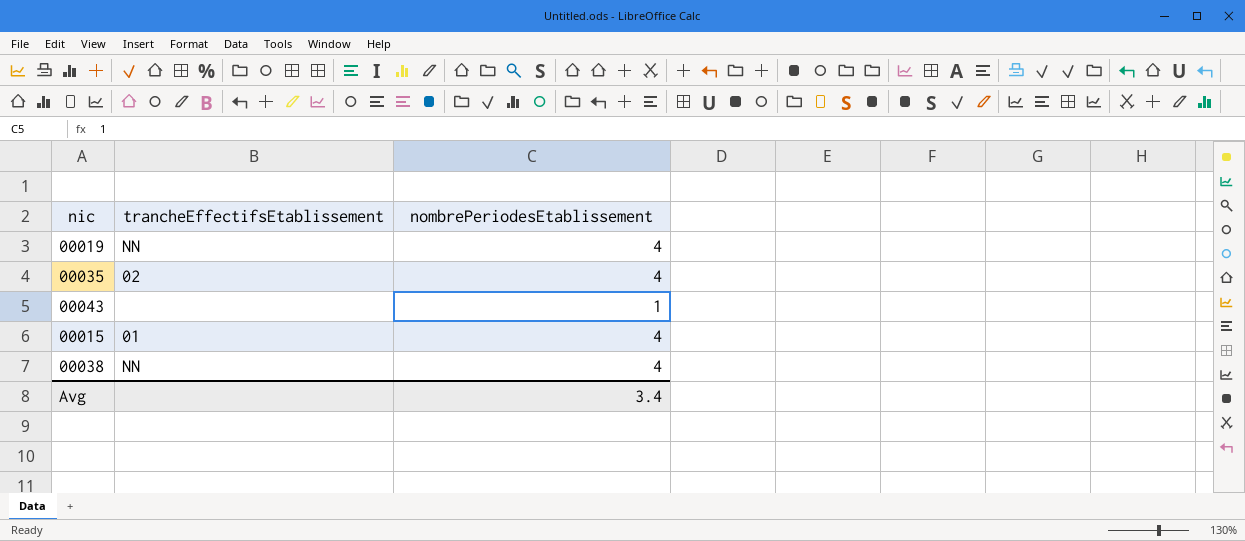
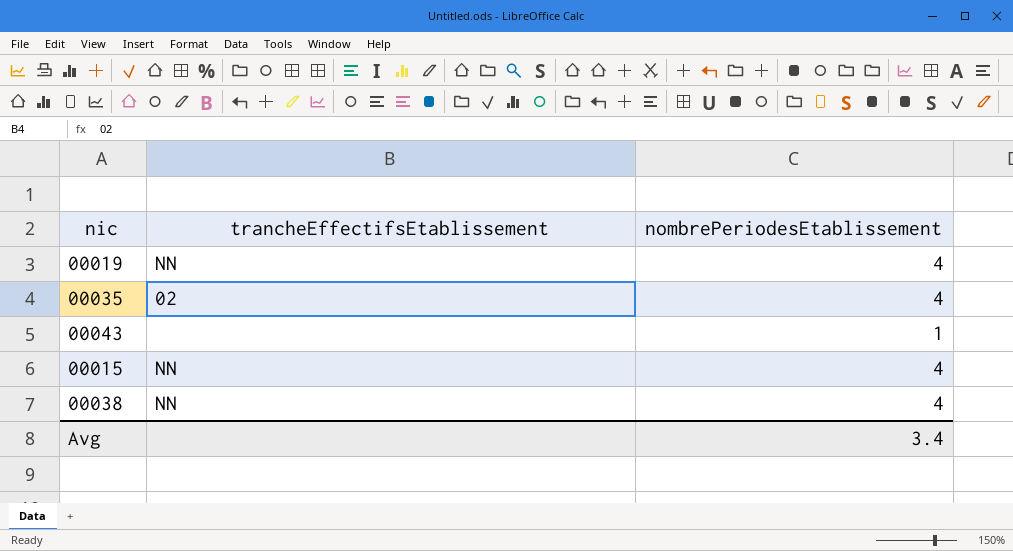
00015 | trancheEffectifsEtablissement: 01 -> NN

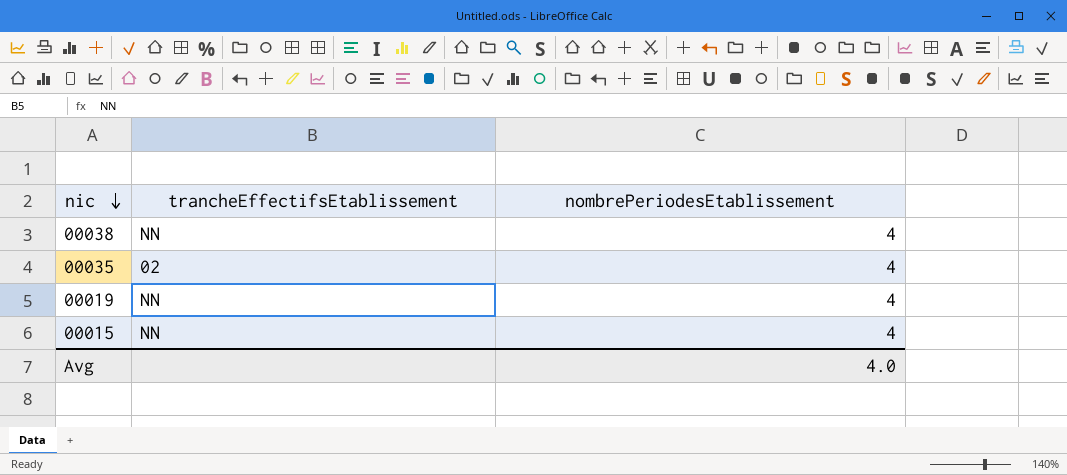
row order: none -> nic descending
row 00043: none | 1 -> none
Avg | nombrePeriodesEtablissement: 3.4 -> 4.0

